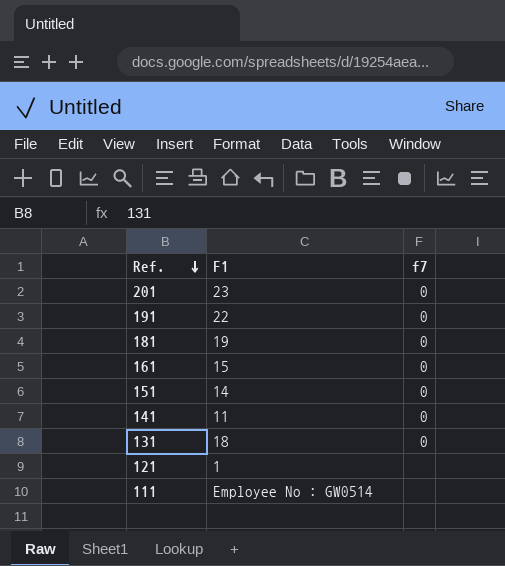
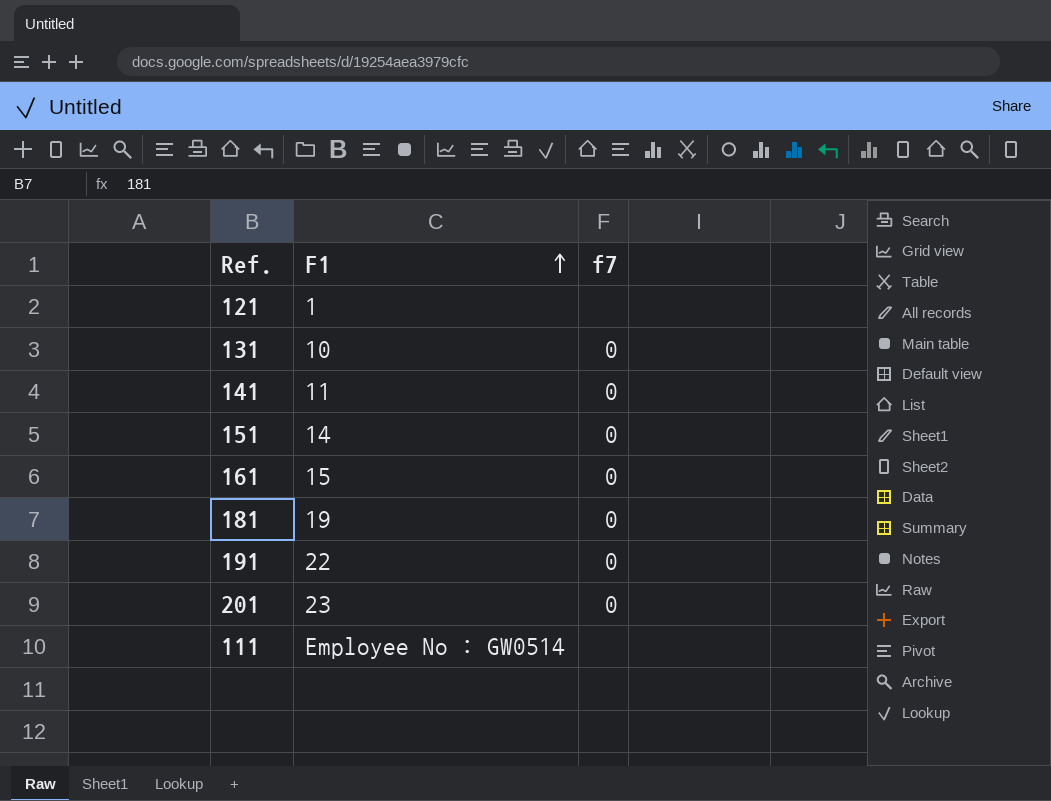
row order: Ref. descending -> F1 ascending
131 | F1: 18 -> 10

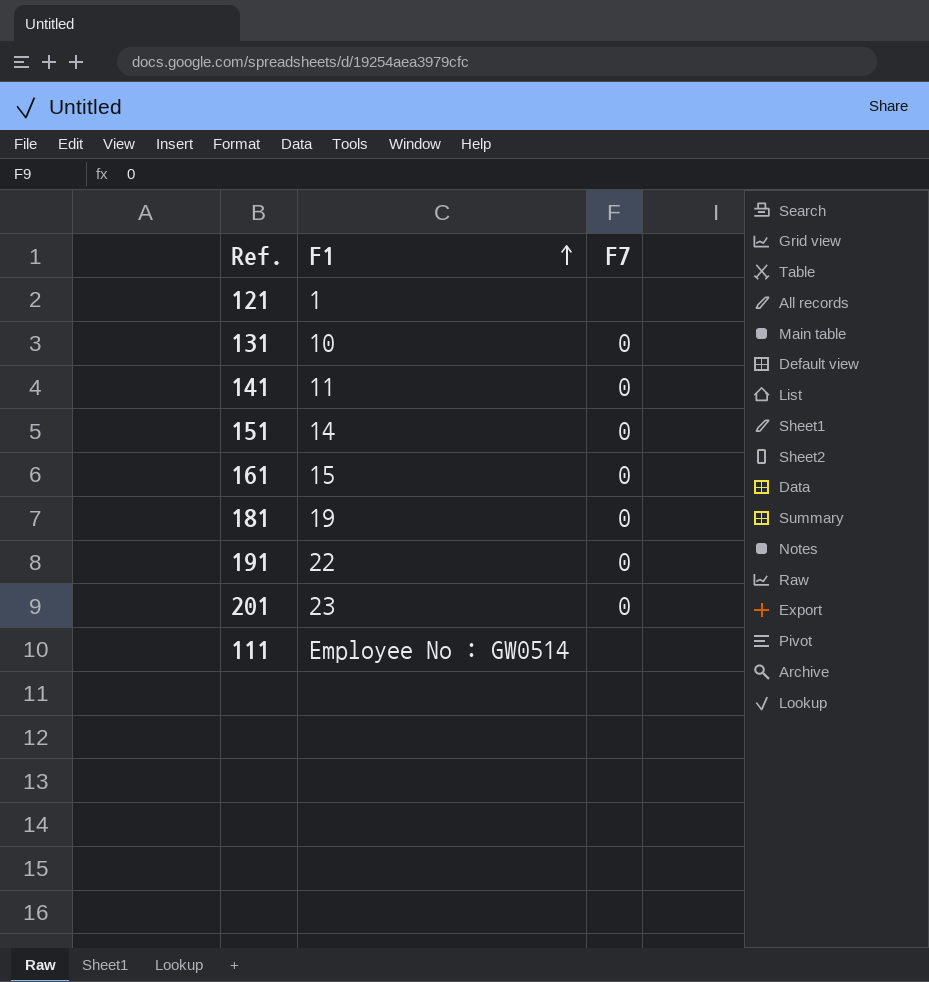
column name: f7 -> F7

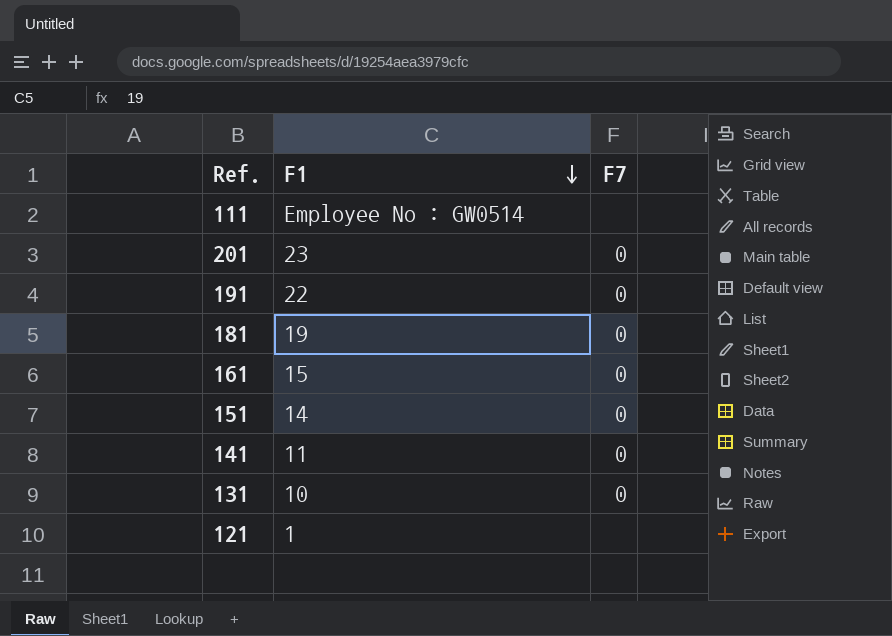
row order: F1 ascending -> F1 descending

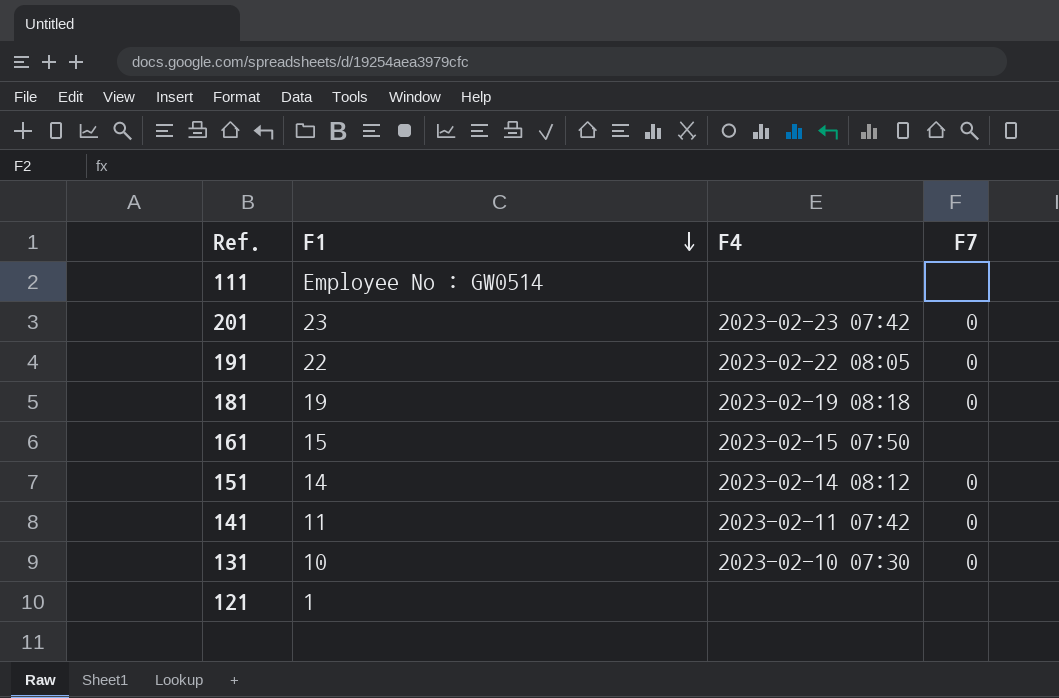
column F4 | position: none -> 3
161 | F7: 0 -> none

